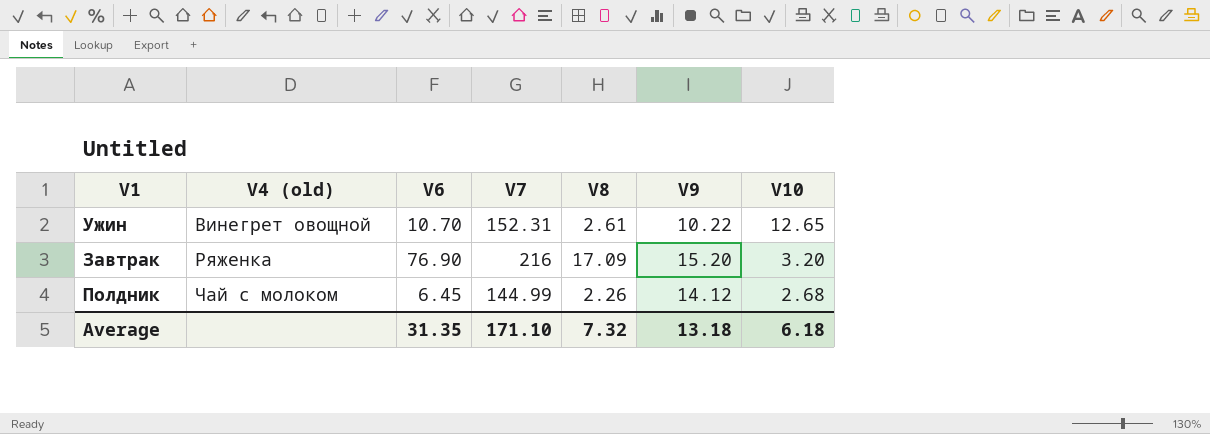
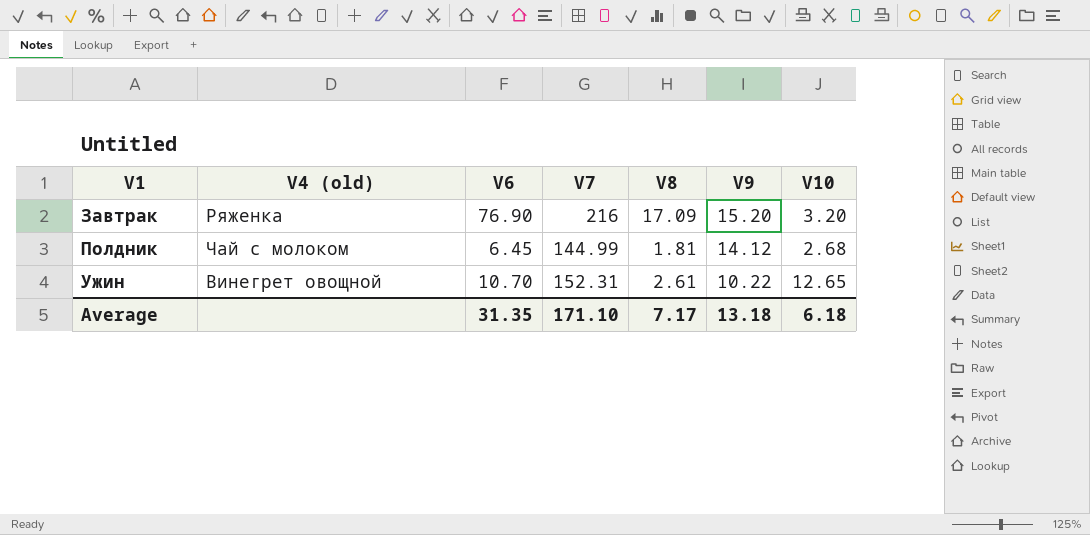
row order: V4 (old) ascending -> V1 ascending
Полдник | V8: 2.26 -> 1.81
Average | V8: 7.32 -> 7.17

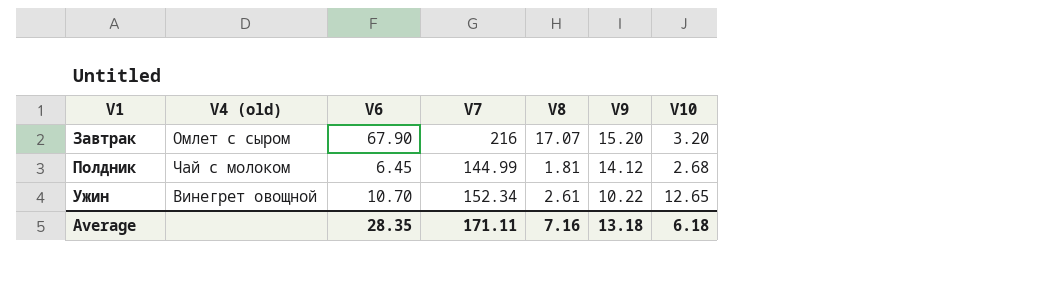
Завтрак | V4 (old): Ряженка -> Омлет с сыром
Завтрак | V6: 76.90 -> 67.90
Завтрак | V8: 17.09 -> 17.07
Ужин | V7: 152.31 -> 152.34
Average | V6: 31.35 -> 28.35
Average | V7: 171.10 -> 171.11
Average | V8: 7.17 -> 7.16

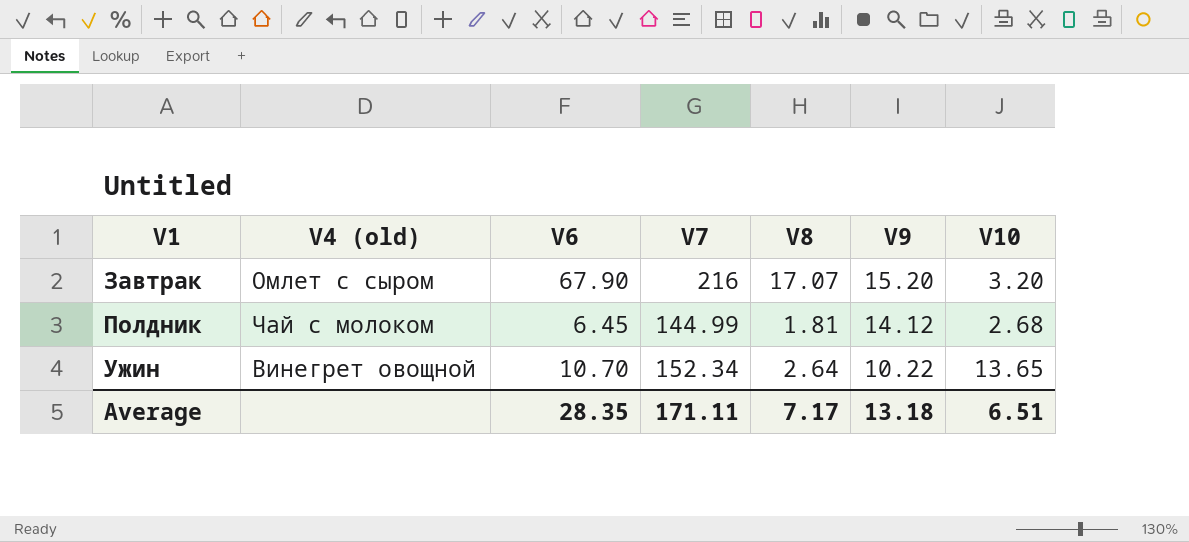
Ужин | V8: 2.61 -> 2.64
Ужин | V10: 12.65 -> 13.65
Average | V8: 7.16 -> 7.17
Average | V10: 6.18 -> 6.51

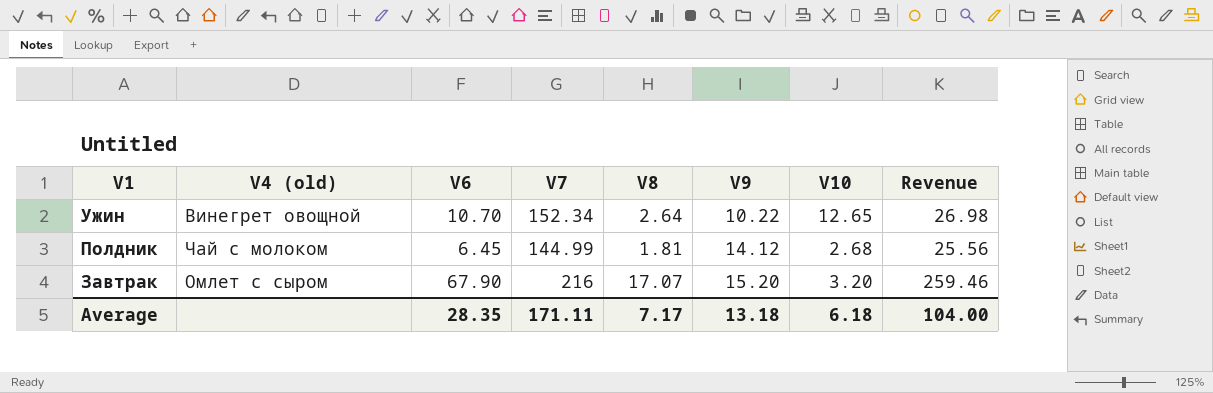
row order: V1 ascending -> V1 descending
column Revenue | formula: none -> [V8] * [V9]
Ужин | V10: 13.65 -> 12.65
Average | V10: 6.51 -> 6.18

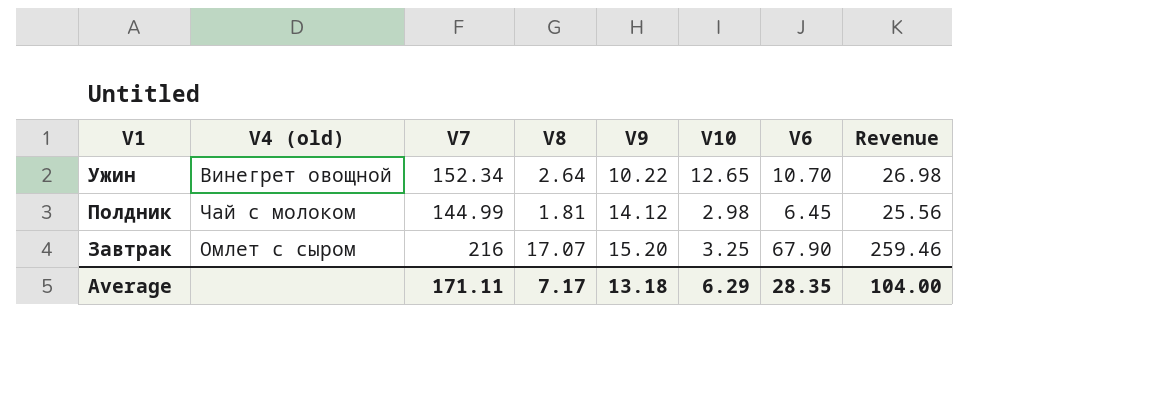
column V6 | position: 3 -> 7
Полдник | V10: 2.68 -> 2.98
Завтрак | V10: 3.20 -> 3.25
Average | V10: 6.18 -> 6.29

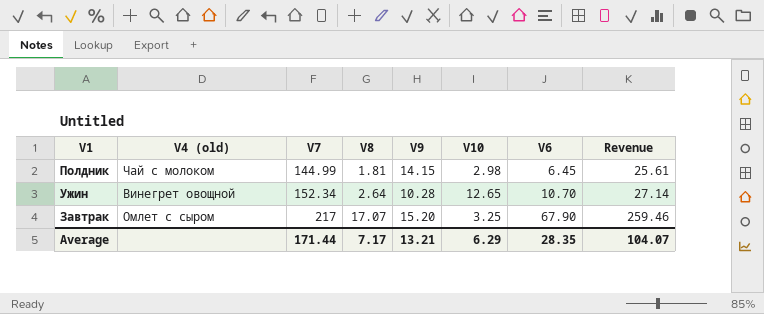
row order: V1 descending -> V7 ascending
Полдник | V9: 14.12 -> 14.15
Полдник | Revenue: 25.56 -> 25.61
Ужин | V9: 10.22 -> 10.28
Ужин | Revenue: 26.98 -> 27.14
Завтрак | V7: 216 -> 217
Average | V7: 171.11 -> 171.44
Average | V9: 13.18 -> 13.21
Average | Revenue: 104.00 -> 104.07

